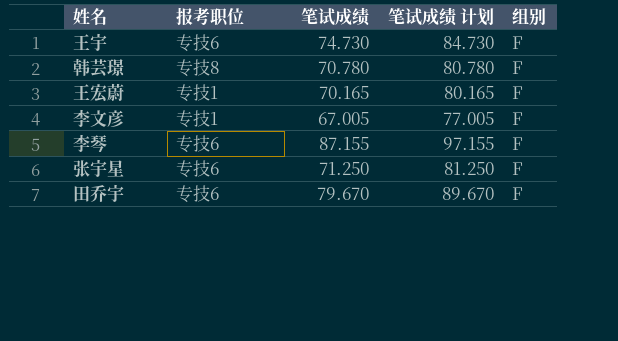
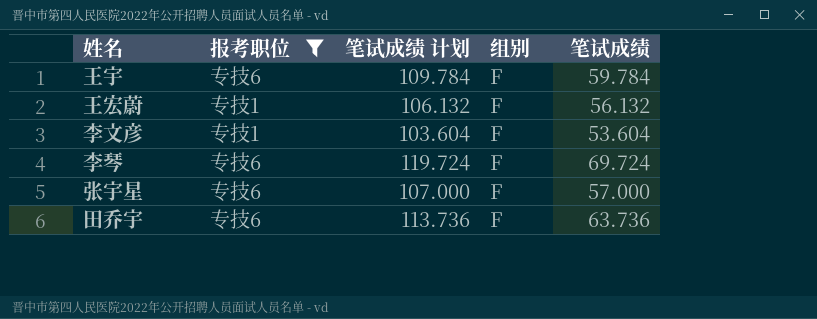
filter: none -> 报考职位 != 专技8
column 笔试成绩 计划 | formula: [笔试成绩] + 10 -> [笔试成绩] + 50
column 笔试成绩 | position: 3 -> 5
王宇 | 笔试成绩: 74.730 -> 59.784
王宏蔚 | 笔试成绩: 70.165 -> 56.132
李文彦 | 笔试成绩: 67.005 -> 53.604
李琴 | 笔试成绩: 87.155 -> 69.724
张宇星 | 笔试成绩: 71.250 -> 57.000
田乔宇 | 笔试成绩: 79.670 -> 63.736

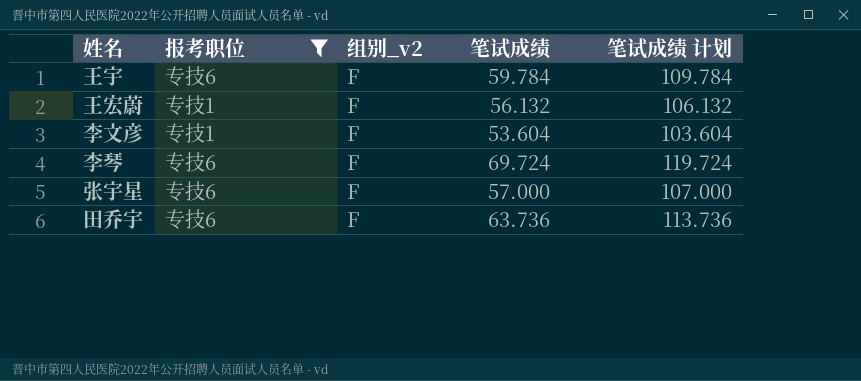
column name: 组别 -> 组别_v2
column 笔试成绩 计划 | position: 3 -> 5

